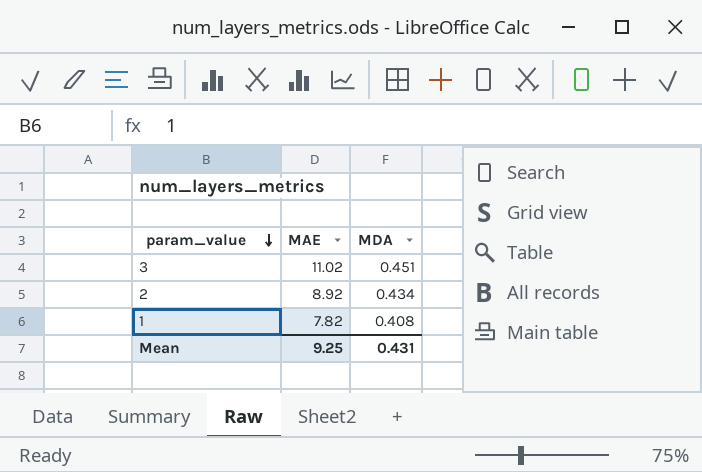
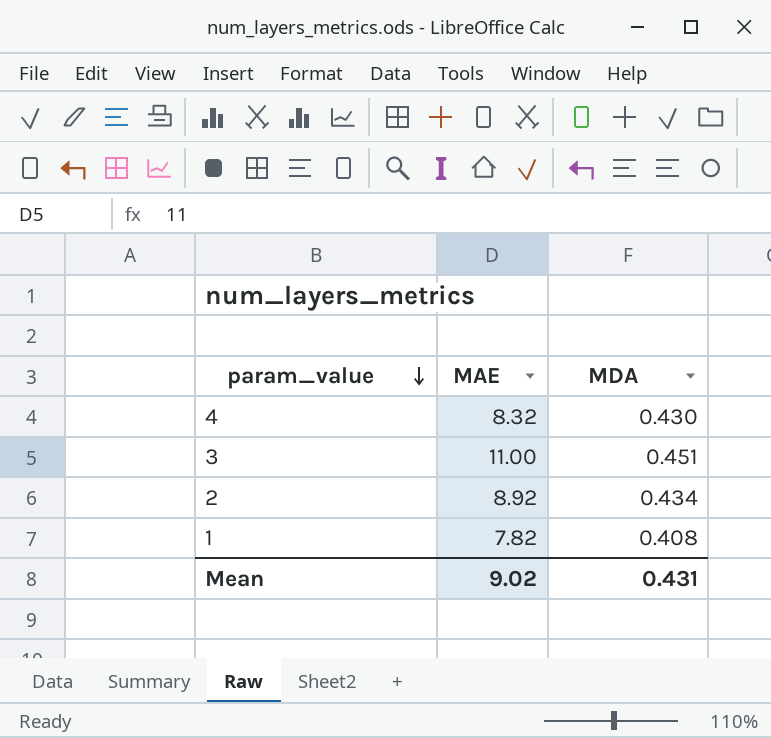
row 4: none -> 8.32 | 0.430
3 | MAE: 11.02 -> 11.00
Mean | MAE: 9.25 -> 9.02

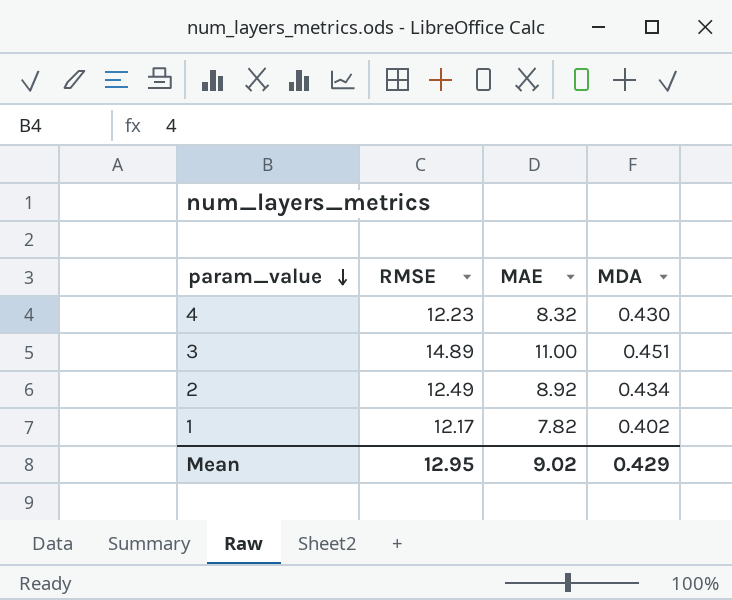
column RMSE | position: none -> 2
1 | MDA: 0.408 -> 0.402
Mean | MDA: 0.431 -> 0.429

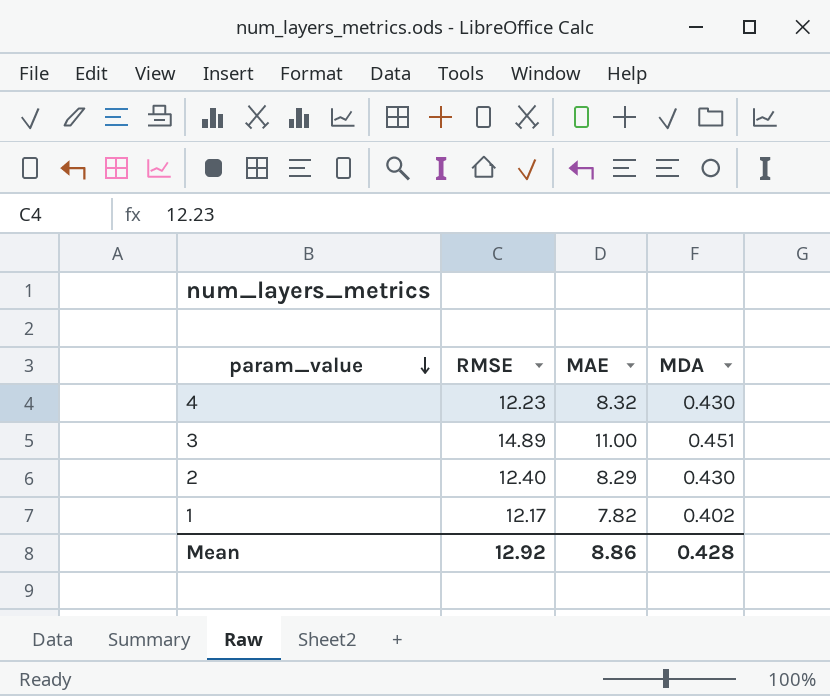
2 | RMSE: 12.49 -> 12.40
2 | MAE: 8.92 -> 8.29
2 | MDA: 0.434 -> 0.430
Mean | RMSE: 12.95 -> 12.92
Mean | MAE: 9.02 -> 8.86
Mean | MDA: 0.429 -> 0.428

